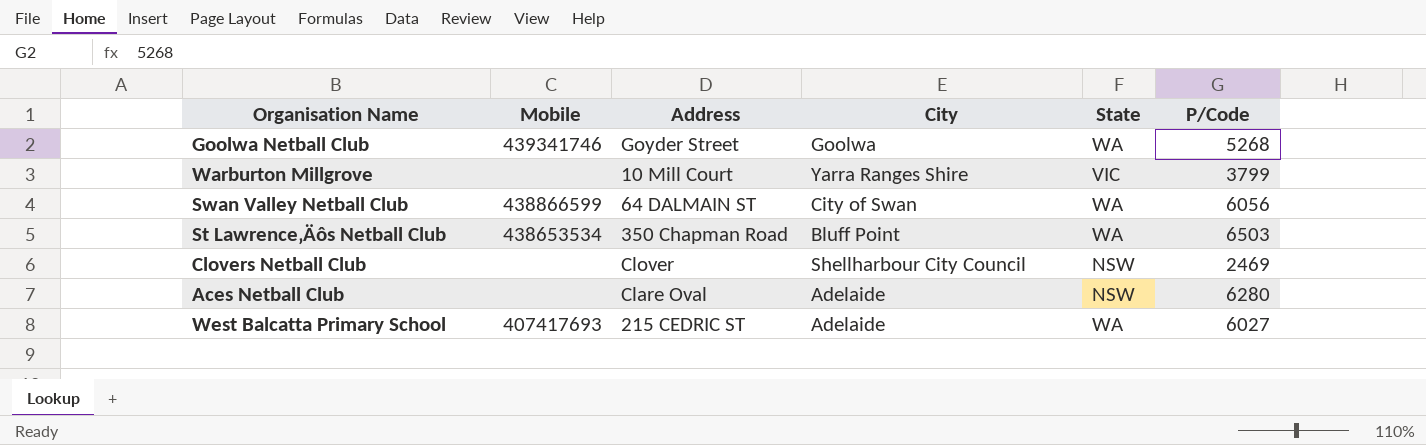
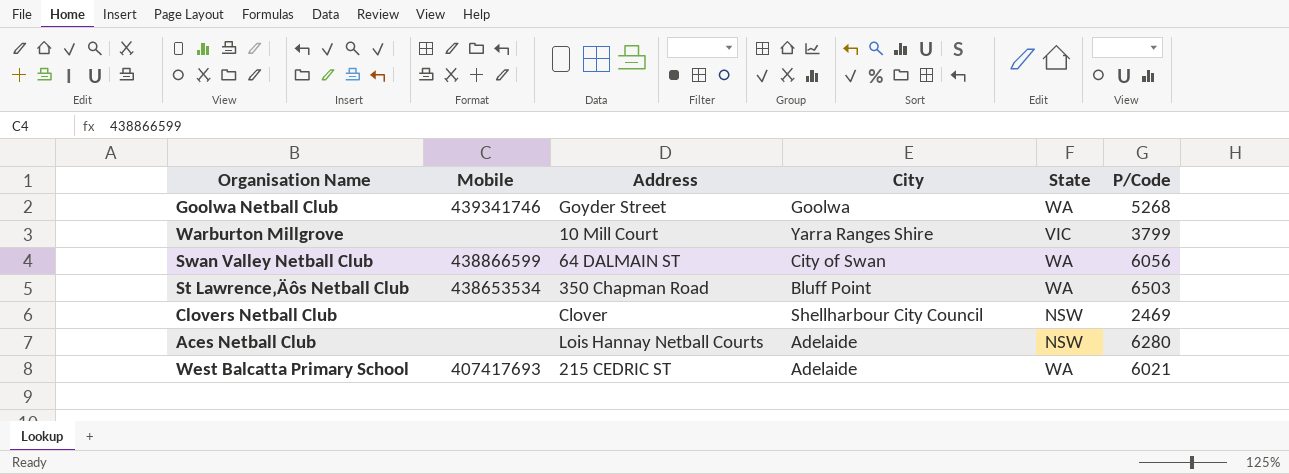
Aces Netball Club | Address: Clare Oval -> Lois Hannay Netball Courts
West Balcatta Primary School | P/Code: 6027 -> 6021

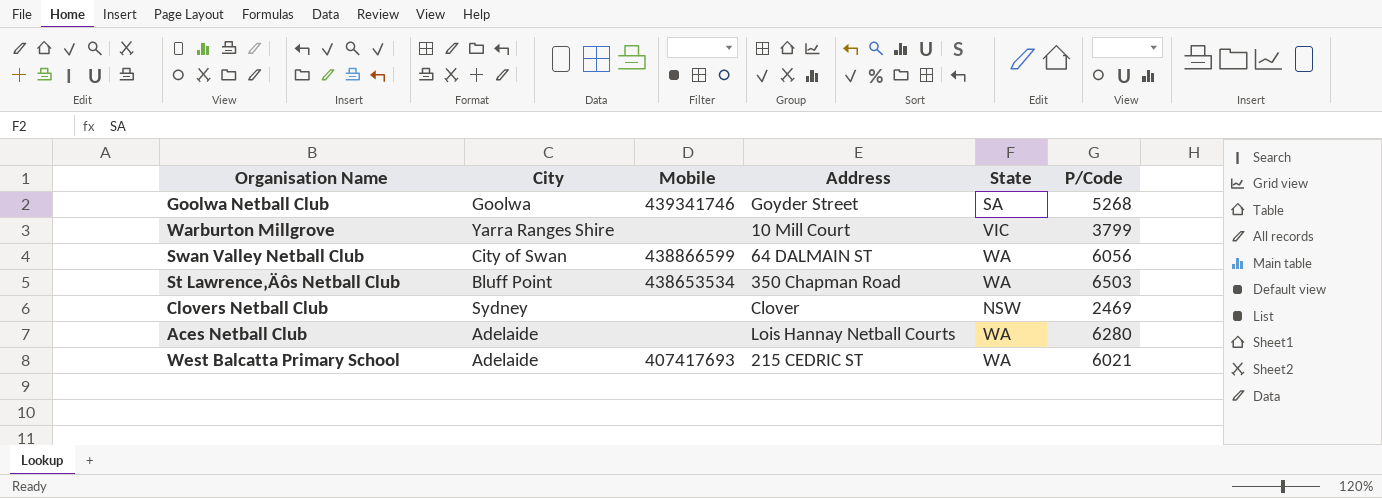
column City | position: 4 -> 2
Goolwa Netball Club | State: WA -> SA
Clovers Netball Club | City: Shellharbour City Council -> Sydney
Aces Netball Club | State: NSW -> WA

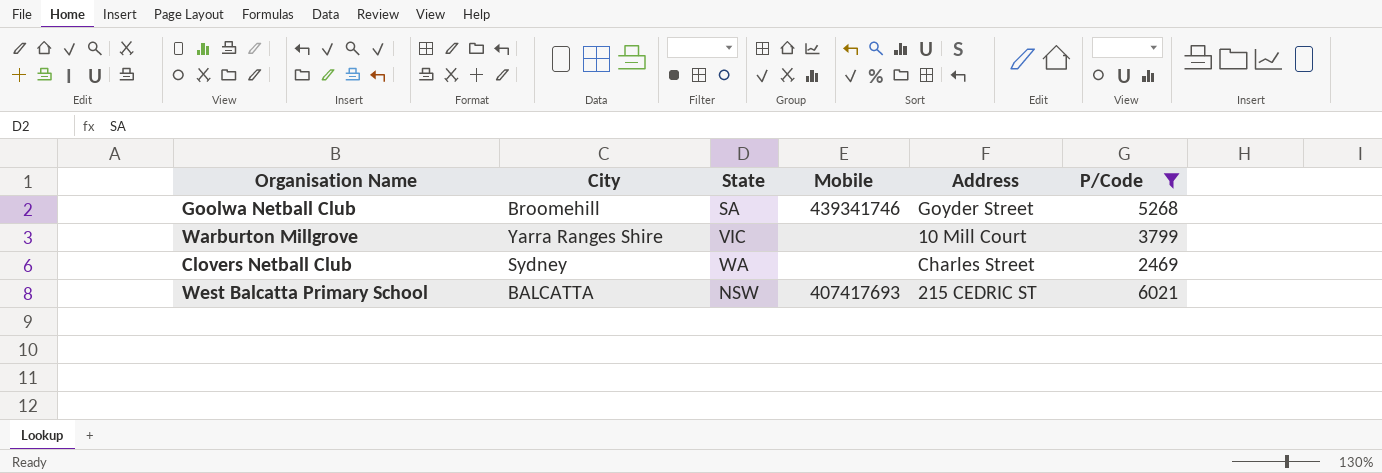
filter: none -> P/Code <= 6021
column State | position: 5 -> 3
Goolwa Netball Club | City: Goolwa -> Broomehill
Clovers Netball Club | State: NSW -> WA
Clovers Netball Club | Address: Clover -> Charles Street
West Balcatta Primary School | City: Adelaide -> BALCATTA
West Balcatta Primary School | State: WA -> NSW

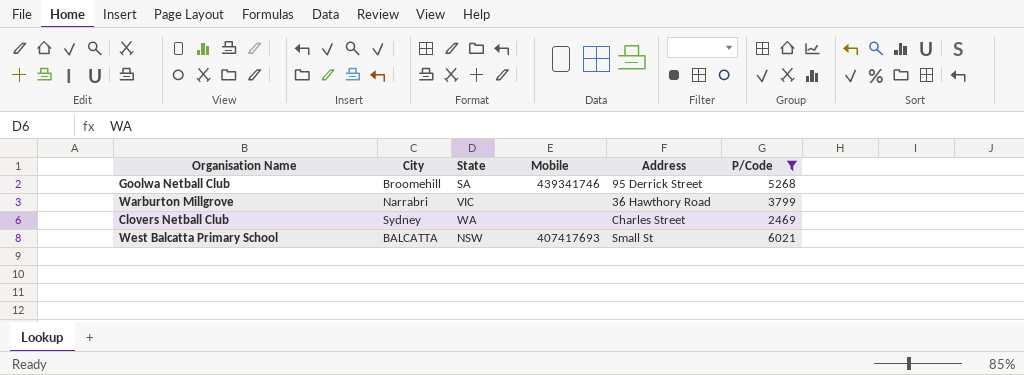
Goolwa Netball Club | Address: Goyder Street -> 95 Derrick Street
Warburton Millgrove | City: Yarra Ranges Shire -> Narrabri
Warburton Millgrove | Address: 10 Mill Court -> 36 Hawthory Road
West Balcatta Primary School | Address: 215 CEDRIC ST -> Small St

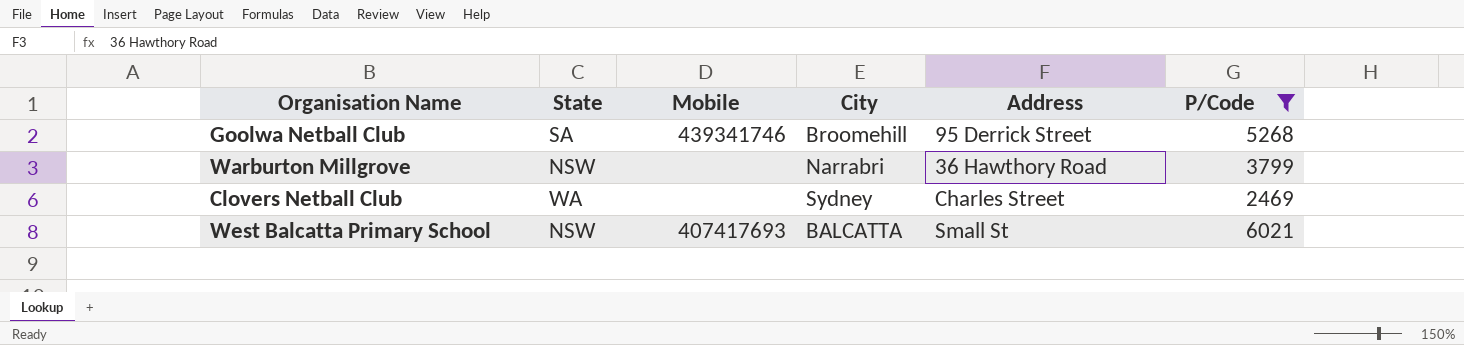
column City | position: 2 -> 4
Warburton Millgrove | State: VIC -> NSW

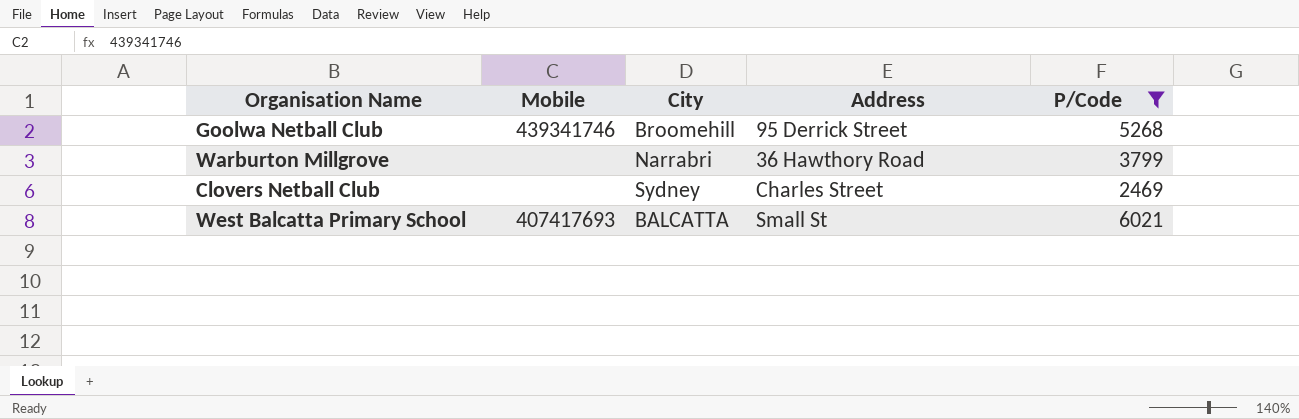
column State | position: 2 -> none

